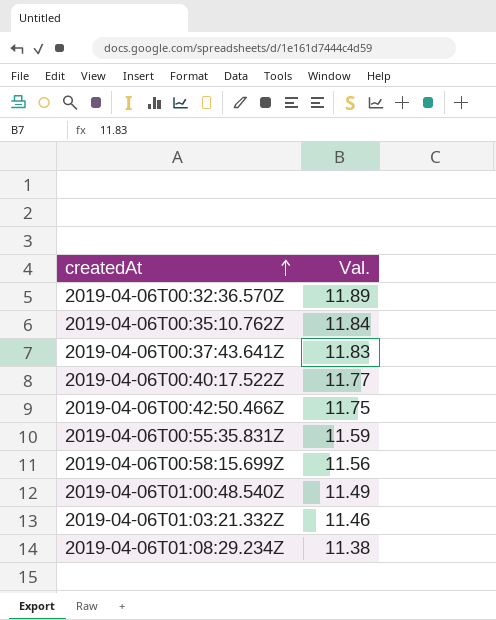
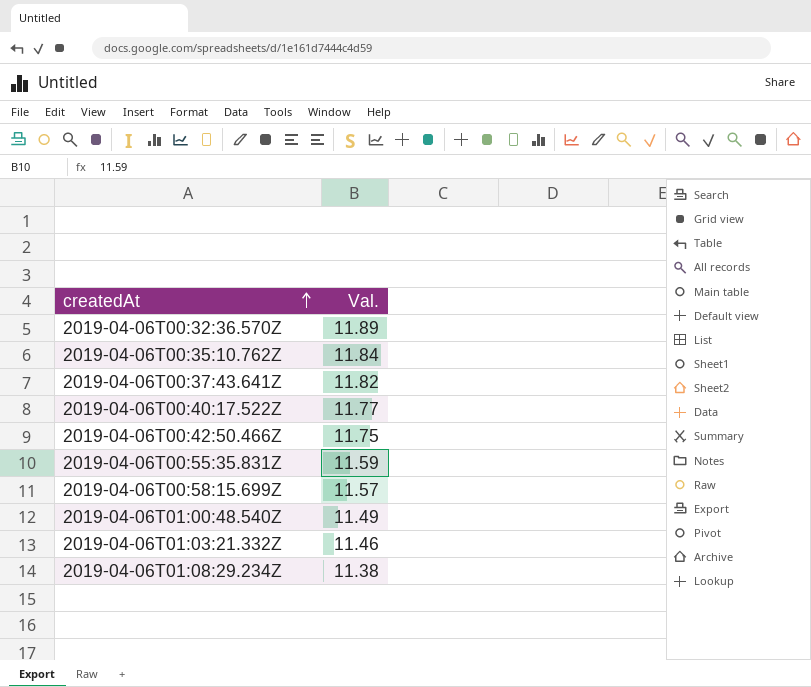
2019-04-06T00:37:43.641Z | Val.: 11.83 -> 11.82
2019-04-06T00:58:15.699Z | Val.: 11.56 -> 11.57

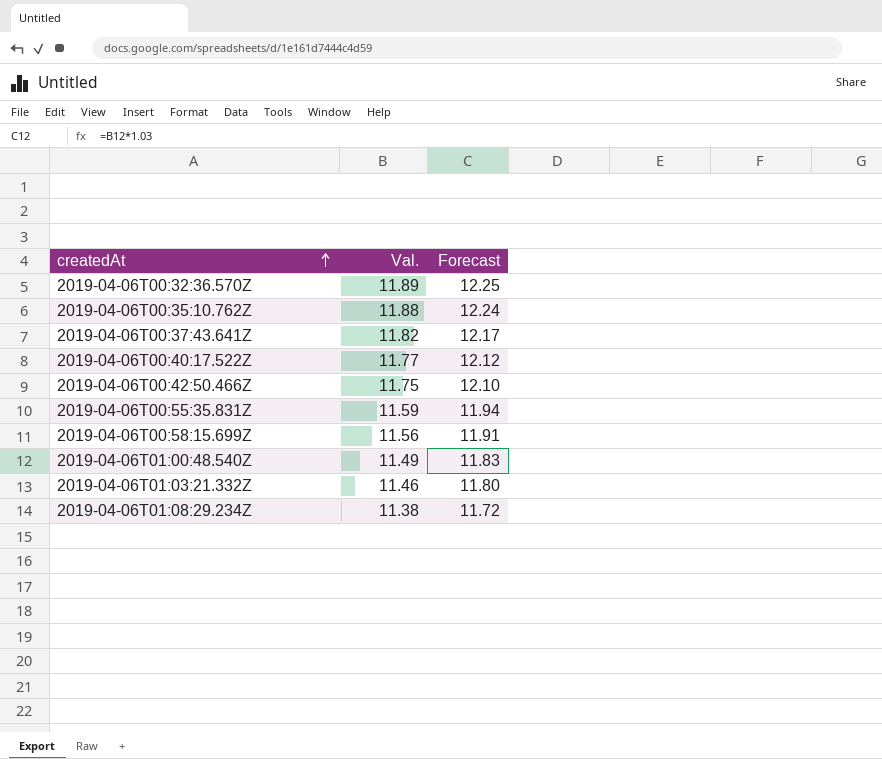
column Forecast | formula: none -> [Val.] * 1.03
2019-04-06T00:35:10.762Z | Val.: 11.84 -> 11.88
2019-04-06T00:58:15.699Z | Val.: 11.57 -> 11.56

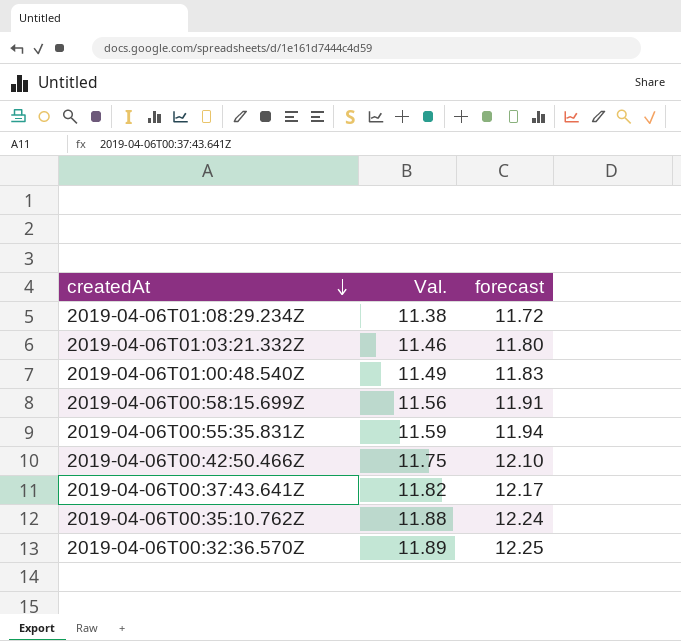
row order: createdAt ascending -> createdAt descending
column name: Forecast -> forecast
row 2019-04-06T00:40:17.522Z: 11.77 | 12.12 -> none

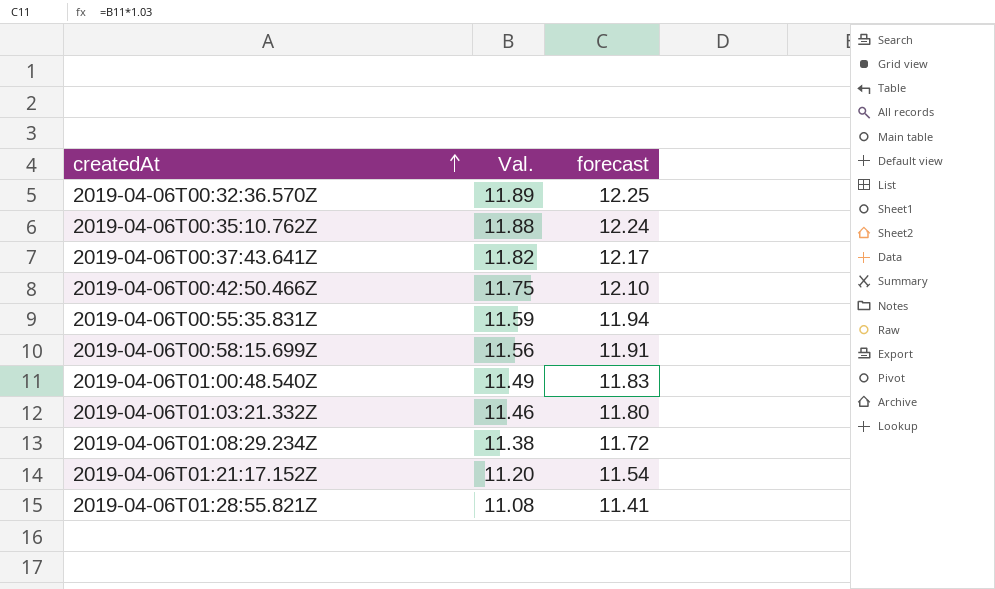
row order: createdAt descending -> createdAt ascending
row 2019-04-06T01:21:17.152Z: none -> 11.20 | 11.54
row 2019-04-06T01:28:55.821Z: none -> 11.08 | 11.41

